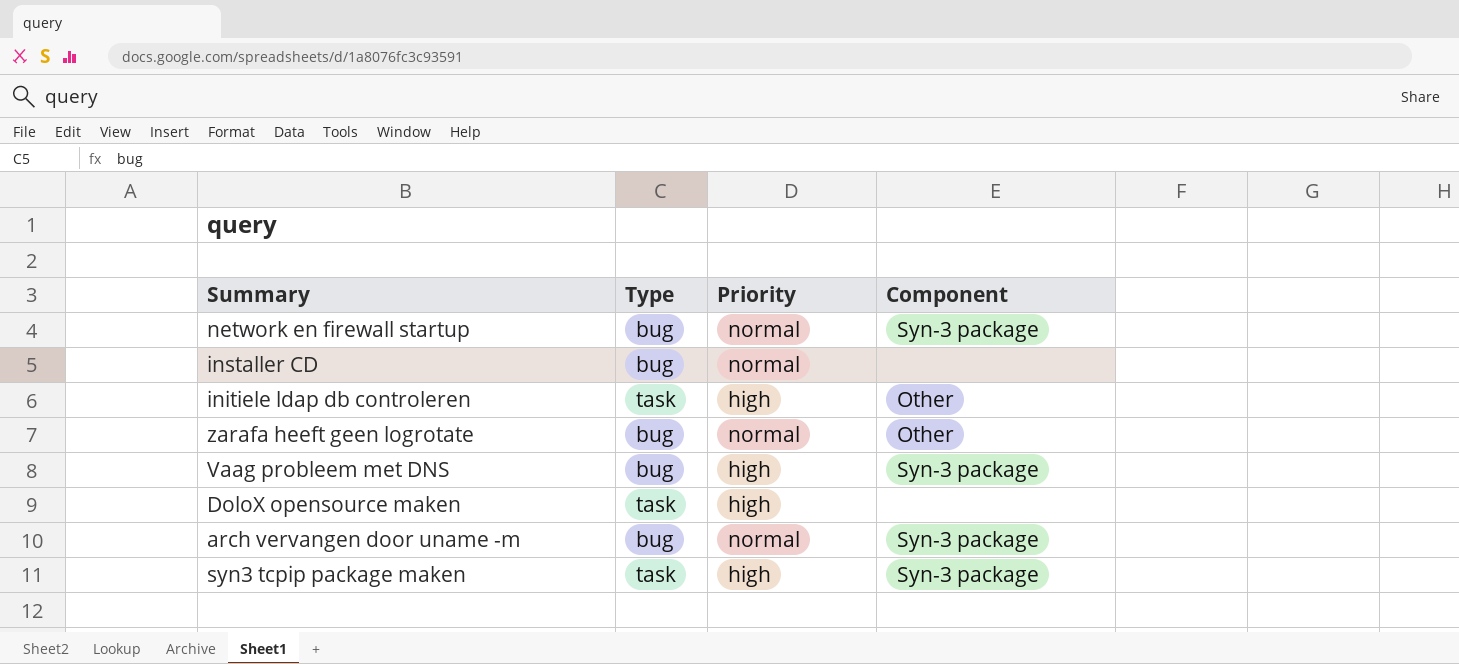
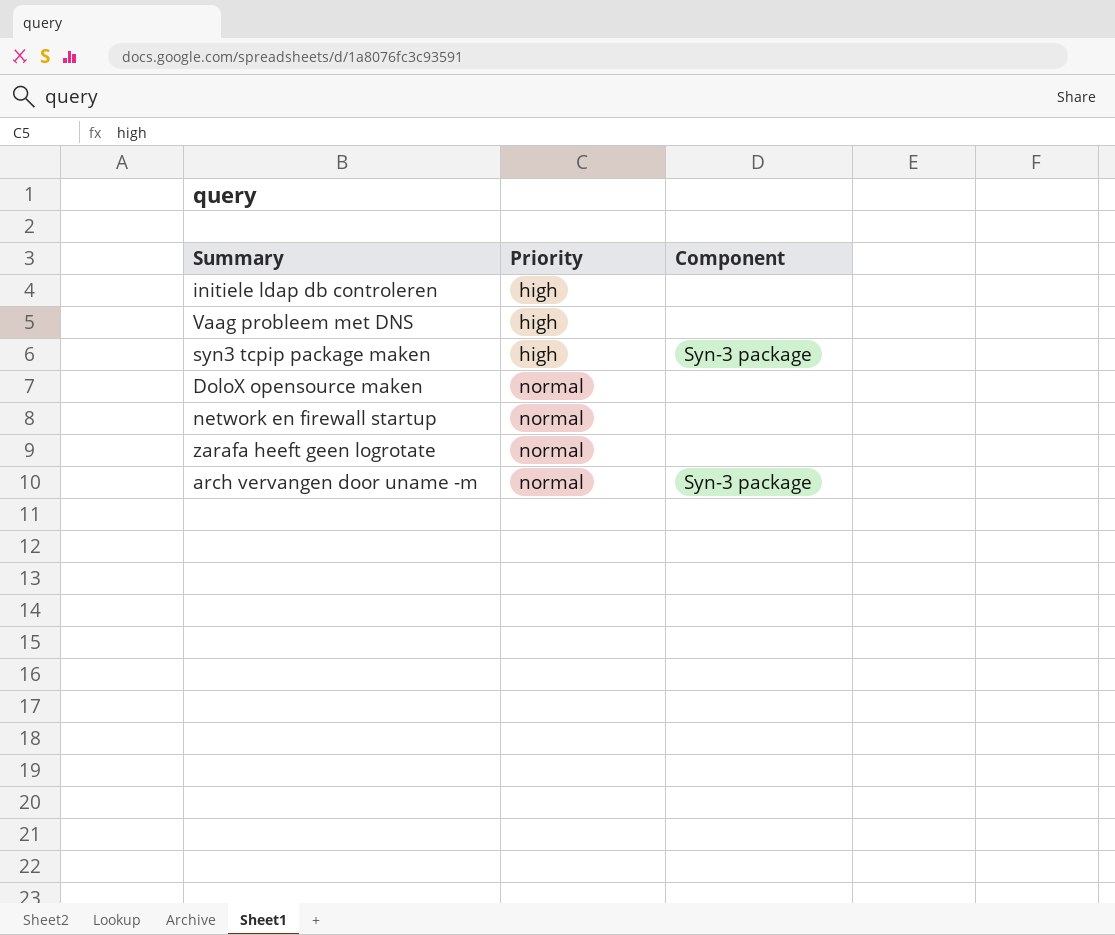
row order: none -> Priority ascending
column Type | position: 2 -> none
row installer CD: bug | normal | none -> none
initiele ldap db controleren | Component: Other -> none
Vaag probleem met DNS | Component: Syn-3 package -> none
DoloX opensource maken | Priority: high -> normal
network en firewall startup | Component: Syn-3 package -> none
zarafa heeft geen logrotate | Component: Other -> none

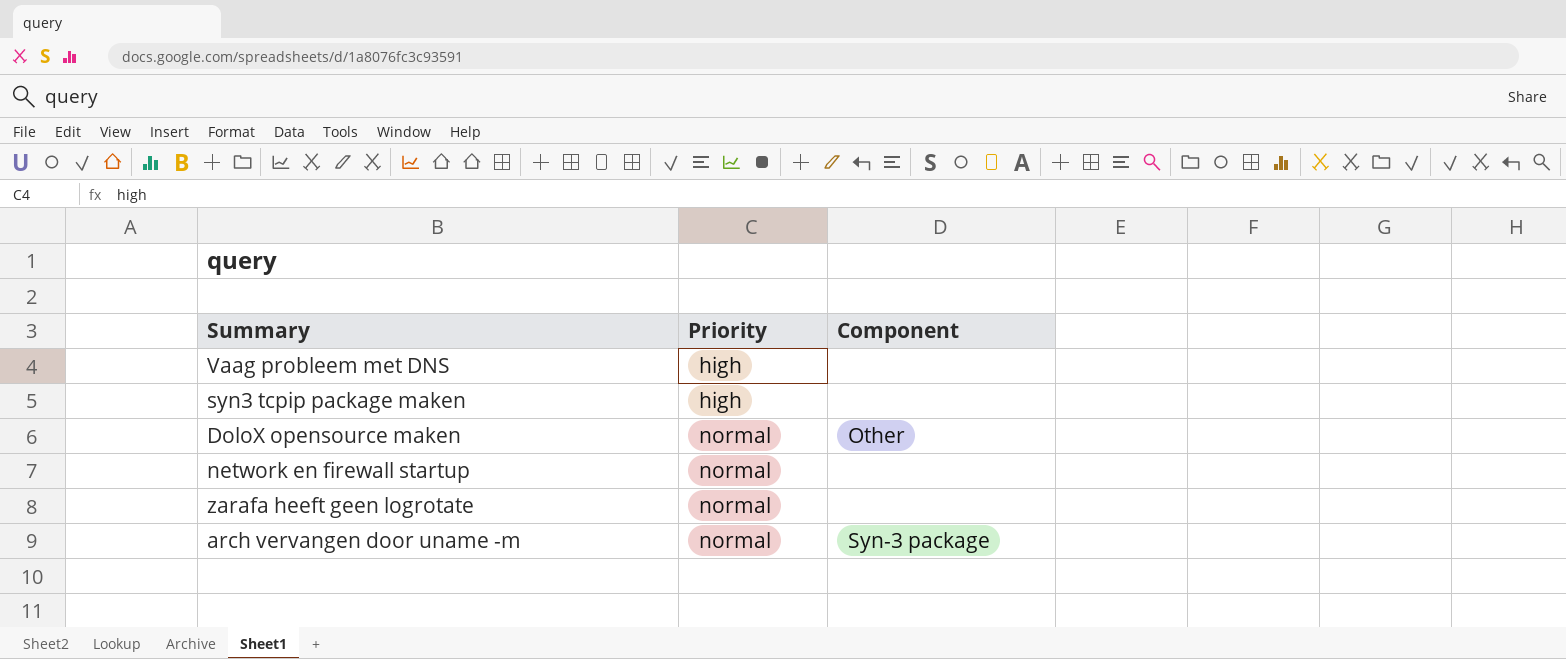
row initiele ldap db controleren: high | none -> none
syn3 tcpip package maken | Component: Syn-3 package -> none
DoloX opensource maken | Component: none -> Other

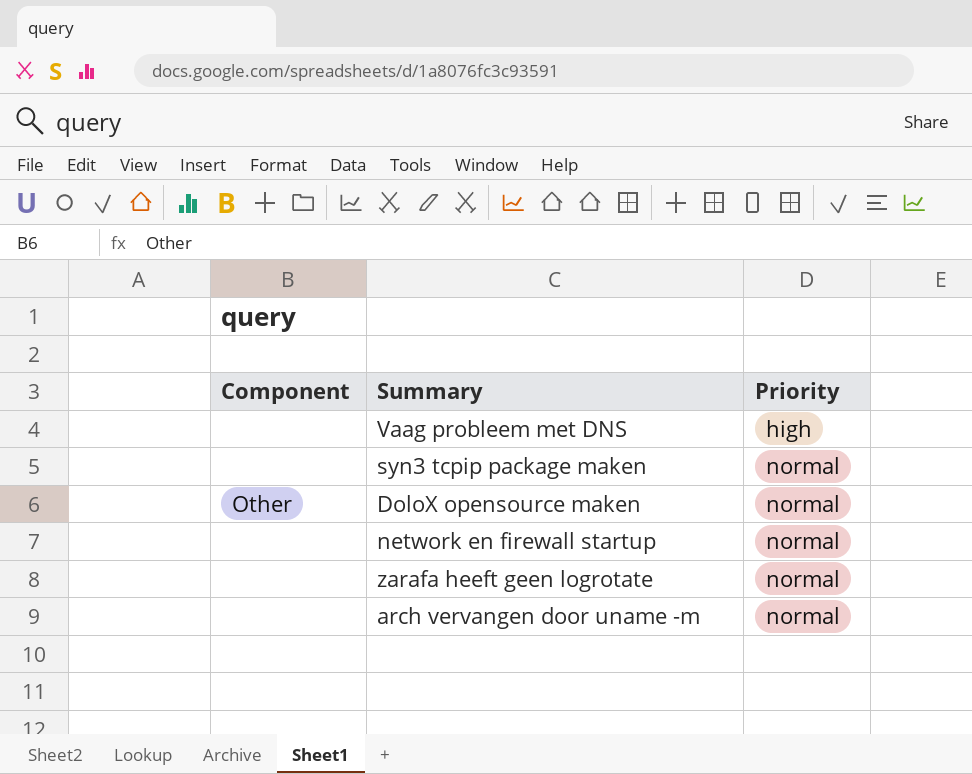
column Component | position: 3 -> 1
syn3 tcpip package maken | Priority: high -> normal
arch vervangen door uname -m | Component: Syn-3 package -> none

